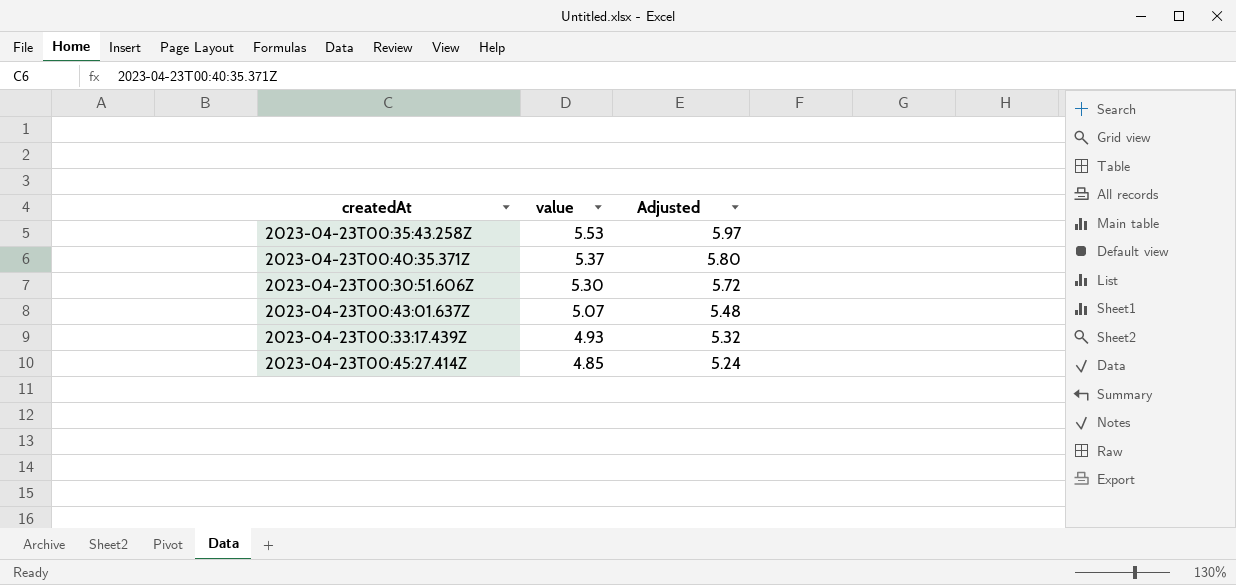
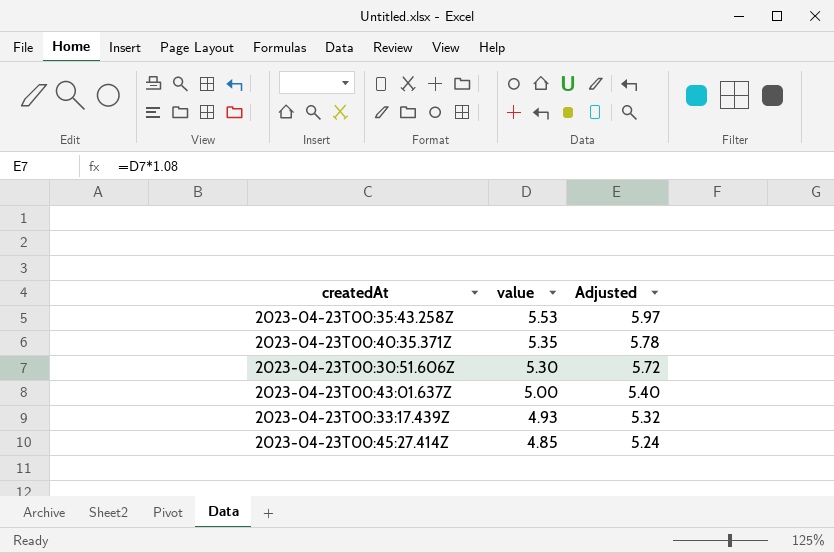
2023-04-23T00:40:35.371Z | value: 5.37 -> 5.35
2023-04-23T00:40:35.371Z | Adjusted: 5.80 -> 5.78
2023-04-23T00:43:01.637Z | value: 5.07 -> 5.00
2023-04-23T00:43:01.637Z | Adjusted: 5.48 -> 5.40

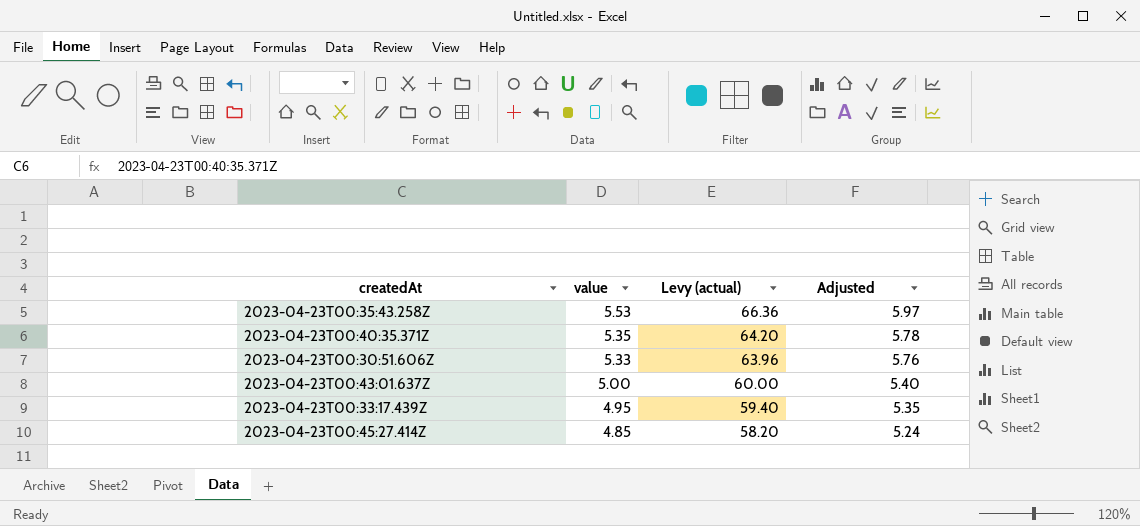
column Levy (actual) | formula: none -> [value] * 12
2023-04-23T00:30:51.606Z | value: 5.30 -> 5.33
2023-04-23T00:30:51.606Z | Adjusted: 5.72 -> 5.76
2023-04-23T00:33:17.439Z | value: 4.93 -> 4.95
2023-04-23T00:33:17.439Z | Adjusted: 5.32 -> 5.35

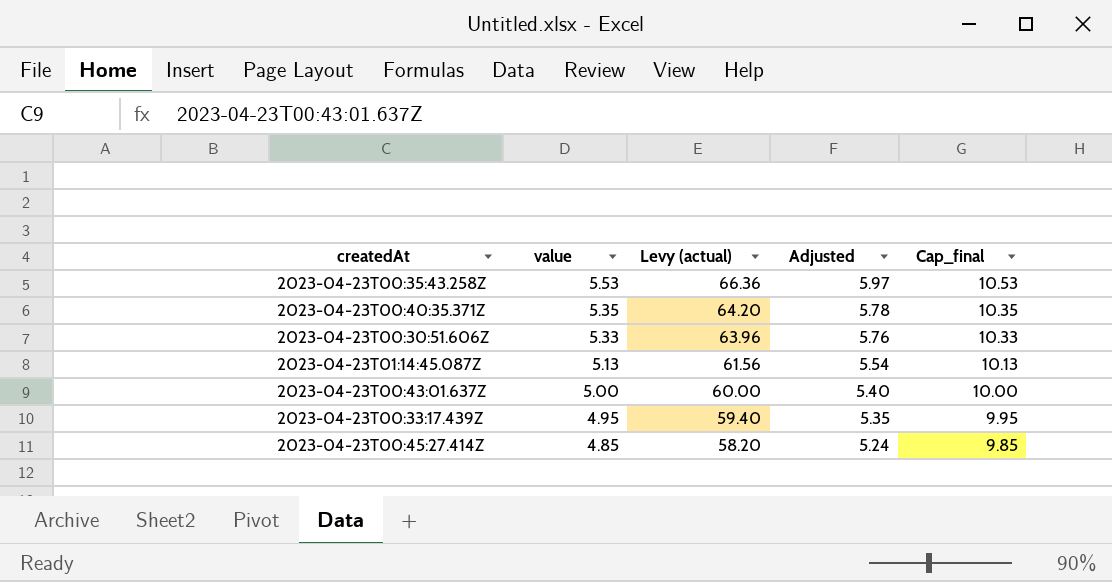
column Cap_final | formula: none -> [value] + 5
row 2023-04-23T01:14:45.087Z: none -> 5.13 | 61.56 | 5.54 | 10.13

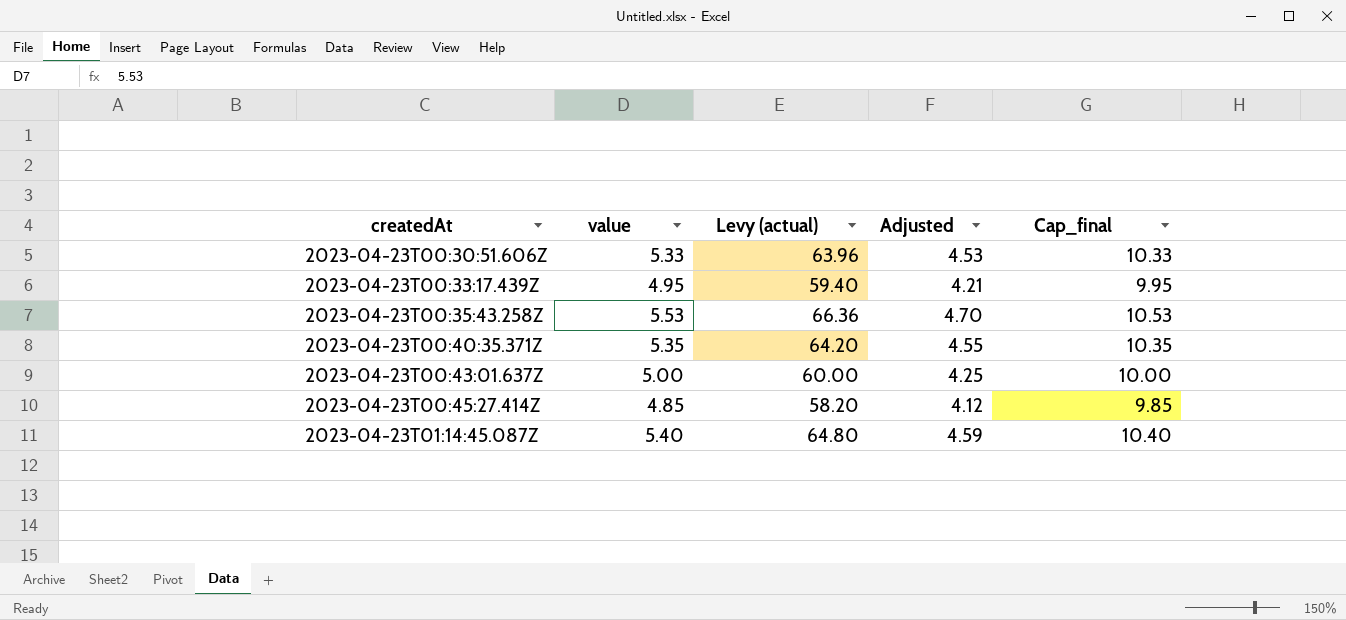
row order: value descending -> createdAt ascending
column Adjusted | formula: [value] * 1.08 -> [value] * 0.85
2023-04-23T01:14:45.087Z | value: 5.13 -> 5.40
2023-04-23T01:14:45.087Z | Levy (actual): 61.56 -> 64.80
2023-04-23T01:14:45.087Z | Cap_final: 10.13 -> 10.40

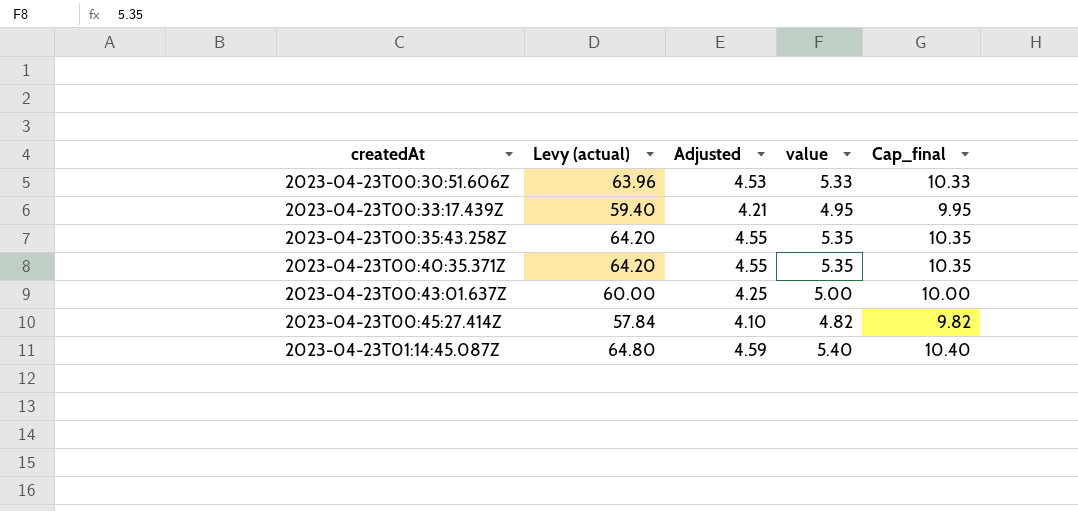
column value | position: 2 -> 4
2023-04-23T00:35:43.258Z | Levy (actual): 66.36 -> 64.20
2023-04-23T00:35:43.258Z | Adjusted: 4.70 -> 4.55
2023-04-23T00:35:43.258Z | value: 5.53 -> 5.35
2023-04-23T00:35:43.258Z | Cap_final: 10.53 -> 10.35
2023-04-23T00:45:27.414Z | Levy (actual): 58.20 -> 57.84
2023-04-23T00:45:27.414Z | Adjusted: 4.12 -> 4.10
2023-04-23T00:45:27.414Z | value: 4.85 -> 4.82
2023-04-23T00:45:27.414Z | Cap_final: 9.85 -> 9.82

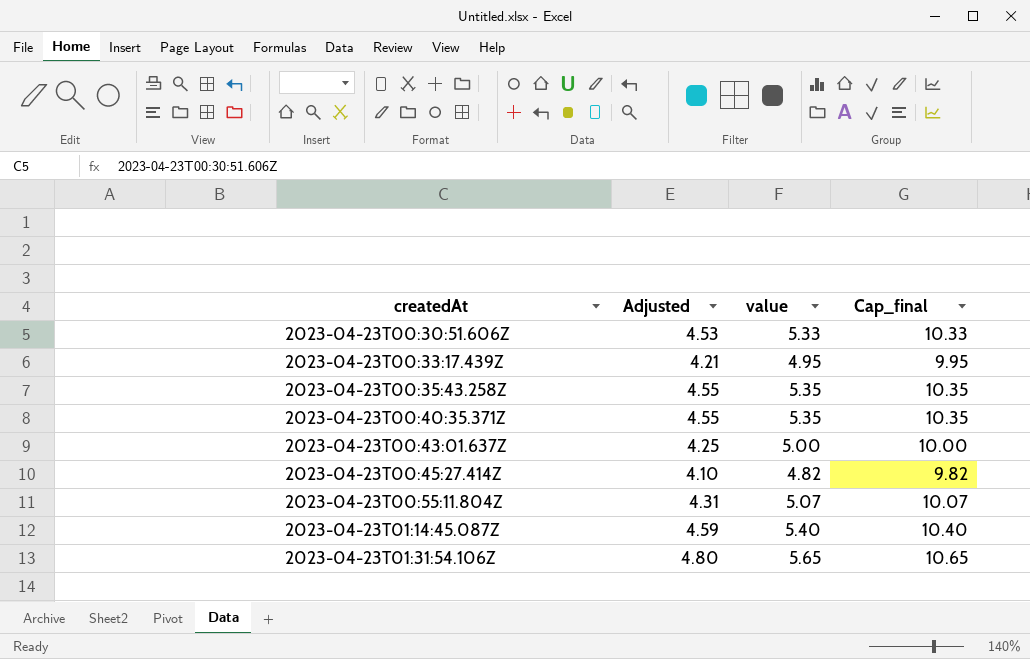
column Levy (actual) | formula: [value] * 12 -> none
row 2023-04-23T00:55:11.804Z: none -> 4.31 | 5.07 | 10.07
row 2023-04-23T01:31:54.106Z: none -> 4.80 | 5.65 | 10.65

